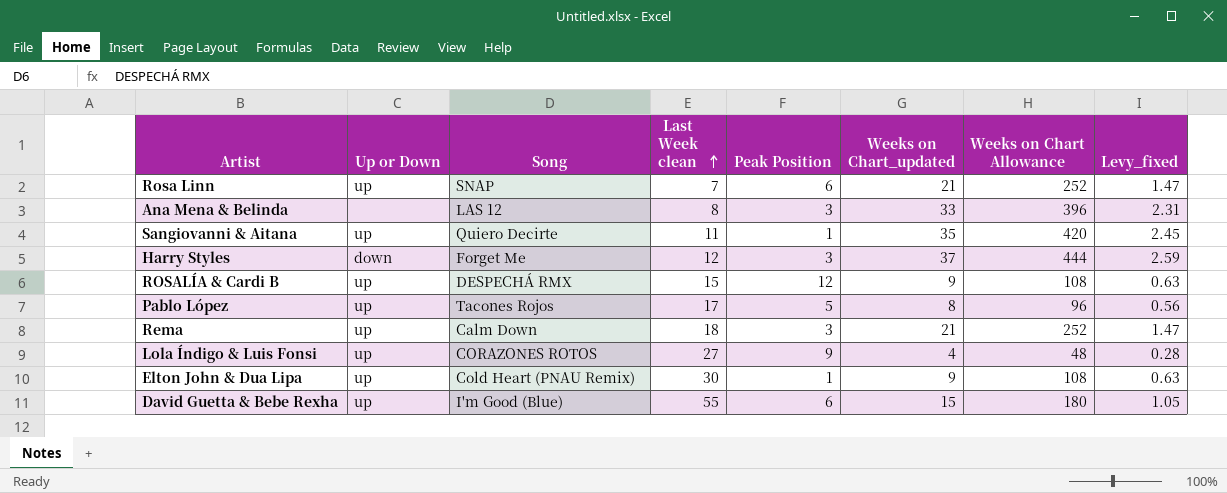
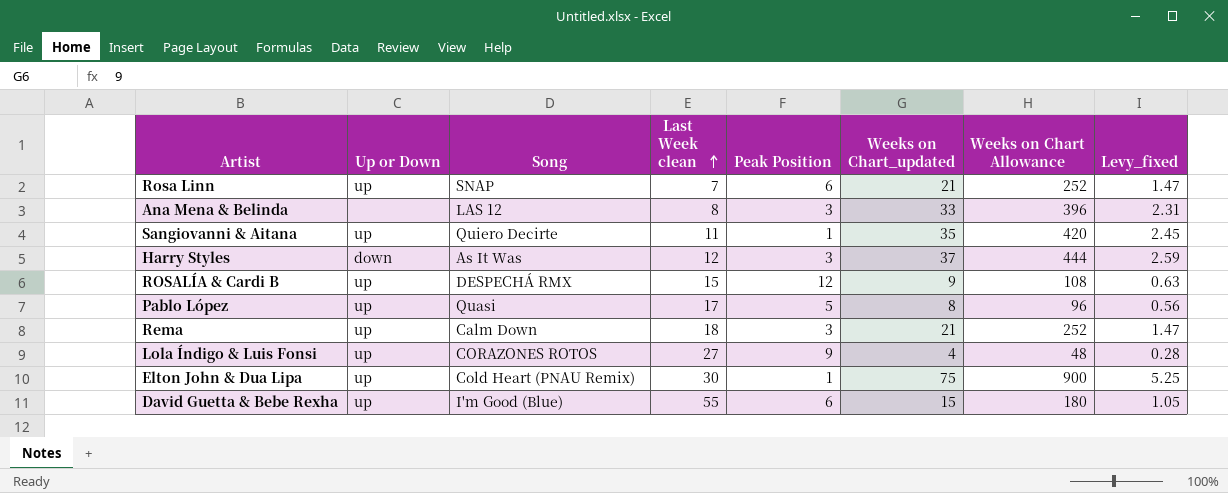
Harry Styles | Song: Forget Me -> As It Was
Pablo López | Song: Tacones Rojos -> Quasi
Elton John & Dua Lipa | Weeks on Chart_updated: 9 -> 75
Elton John & Dua Lipa | Weeks on Chart Allowance: 108 -> 900
Elton John & Dua Lipa | Levy_fixed: 0.63 -> 5.25

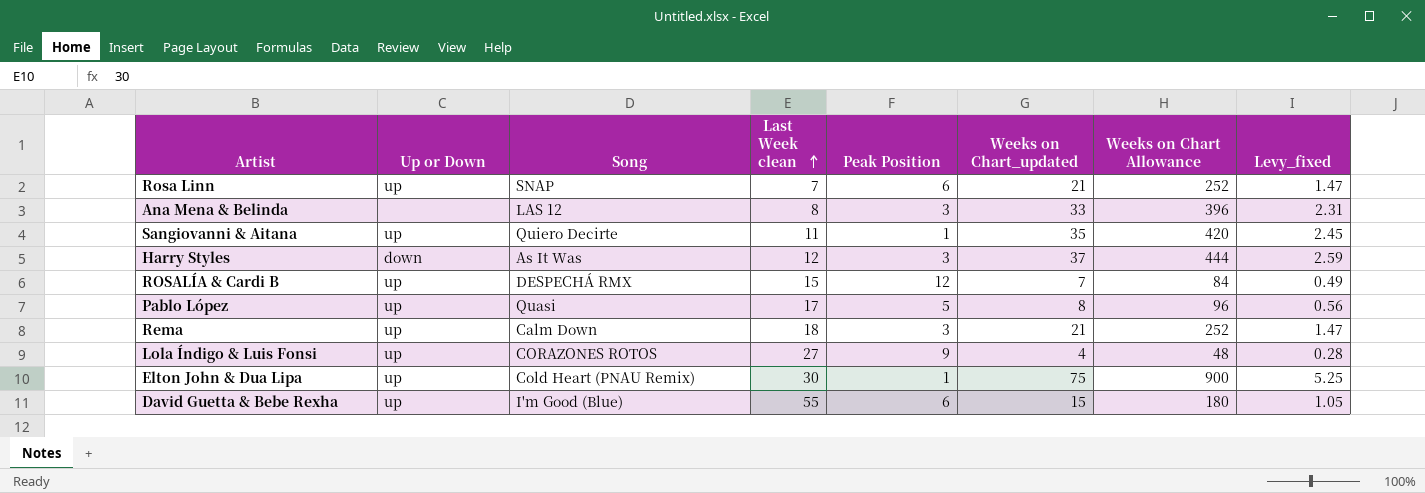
ROSALÍA & Cardi B | Weeks on Chart_updated: 9 -> 7
ROSALÍA & Cardi B | Weeks on Chart Allowance: 108 -> 84
ROSALÍA & Cardi B | Levy_fixed: 0.63 -> 0.49

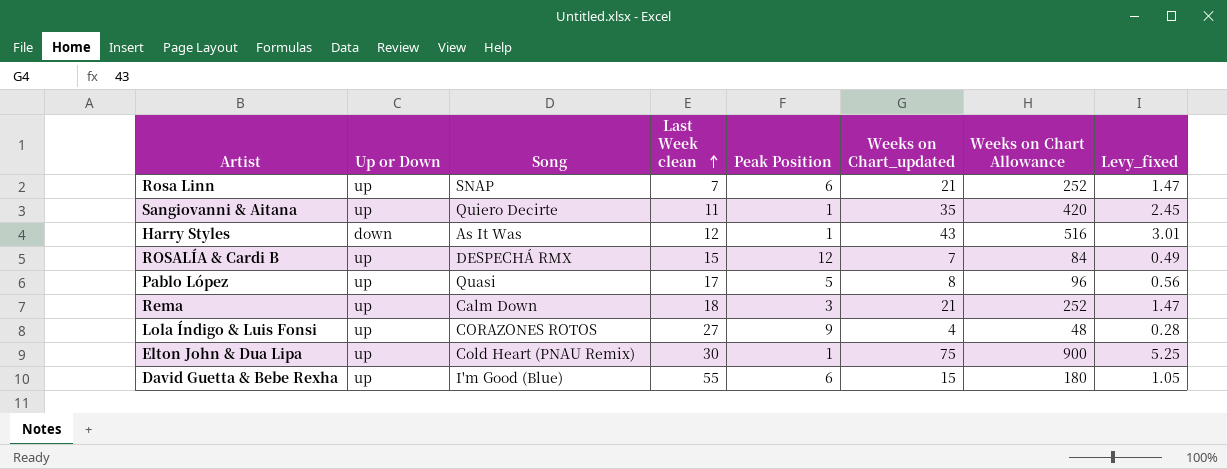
row Ana Mena & Belinda: none | LAS 12 | 8 | 3 | 33 | 396 | 2.31 -> none
Harry Styles | Peak Position: 3 -> 1
Harry Styles | Weeks on Chart_updated: 37 -> 43
Harry Styles | Weeks on Chart Allowance: 444 -> 516
Harry Styles | Levy_fixed: 2.59 -> 3.01

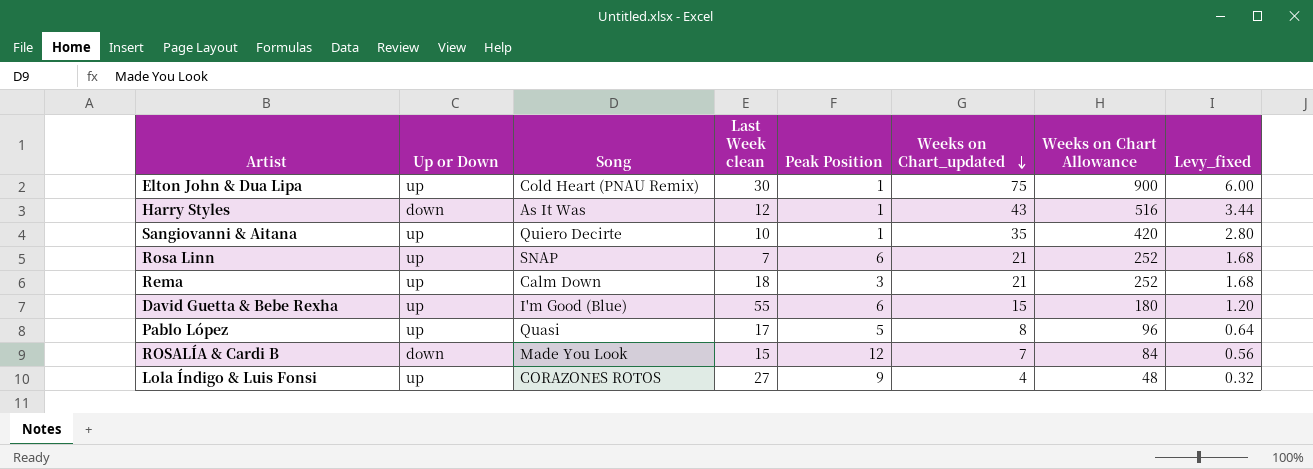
row order: Last Week clean ascending -> Weeks on Chart_updated descending
column Levy_fixed | formula: [Weeks on Chart_updated] * 0.07 -> [Weeks on Chart_updated] * 0.08
Sangiovanni & Aitana | Last Week clean: 11 -> 10
ROSALÍA & Cardi B | Up or Down: up -> down
ROSALÍA & Cardi B | Song: DESPECHÁ RMX -> Made You Look

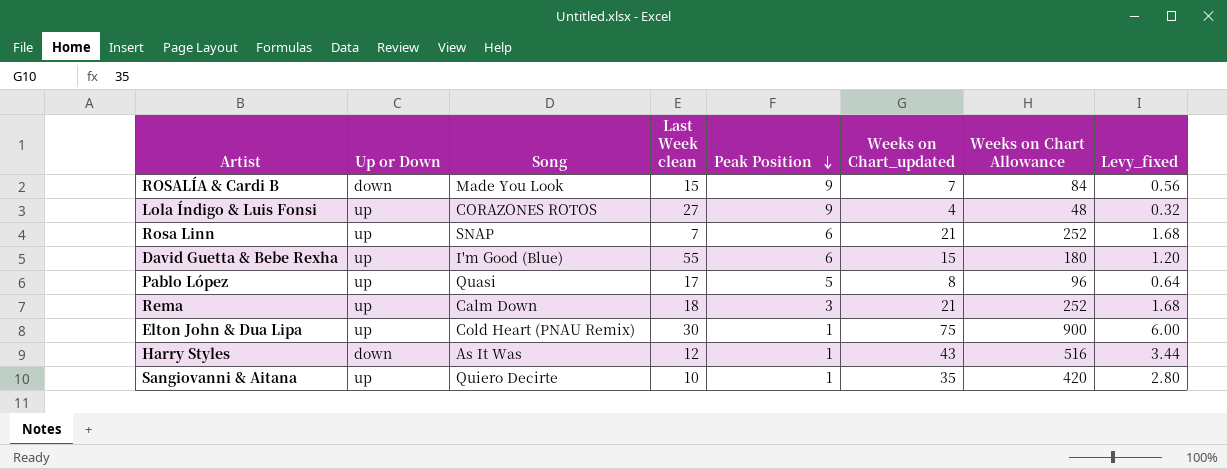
row order: Weeks on Chart_updated descending -> Peak Position descending
ROSALÍA & Cardi B | Peak Position: 12 -> 9

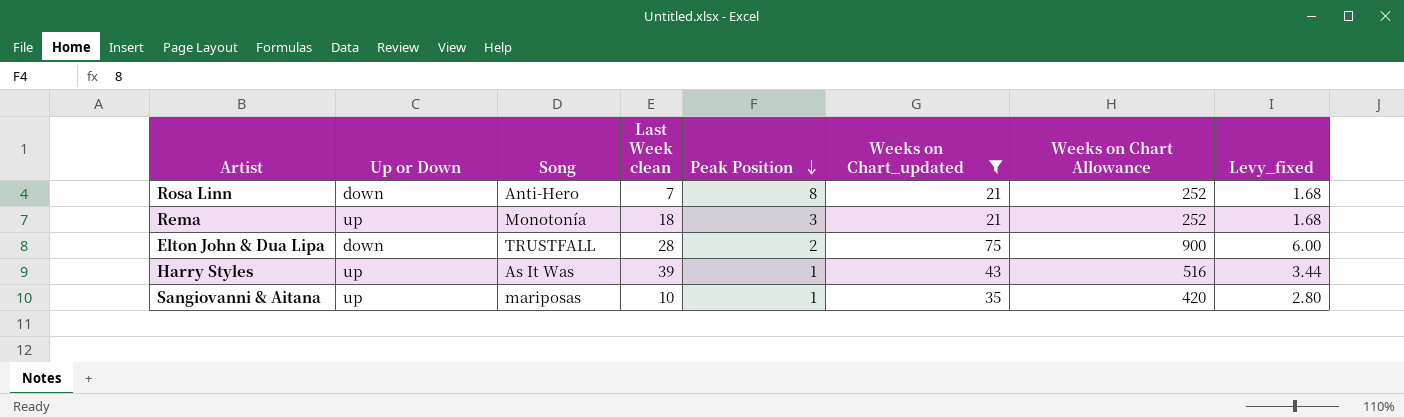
filter: none -> Weeks on Chart_updated >= 21
Rosa Linn | Up or Down: up -> down
Rosa Linn | Song: SNAP -> Anti-Hero
Rosa Linn | Peak Position: 6 -> 8
Rema | Song: Calm Down -> Monotonía
Elton John & Dua Lipa | Up or Down: up -> down
Elton John & Dua Lipa | Song: Cold Heart (PNAU Remix) -> TRUSTFALL
Elton John & Dua Lipa | Last Week clean: 30 -> 28
Elton John & Dua Lipa | Peak Position: 1 -> 2
Harry Styles | Up or Down: down -> up
Harry Styles | Last Week clean: 12 -> 39
Sangiovanni & Aitana | Song: Quiero Decirte -> mariposas

